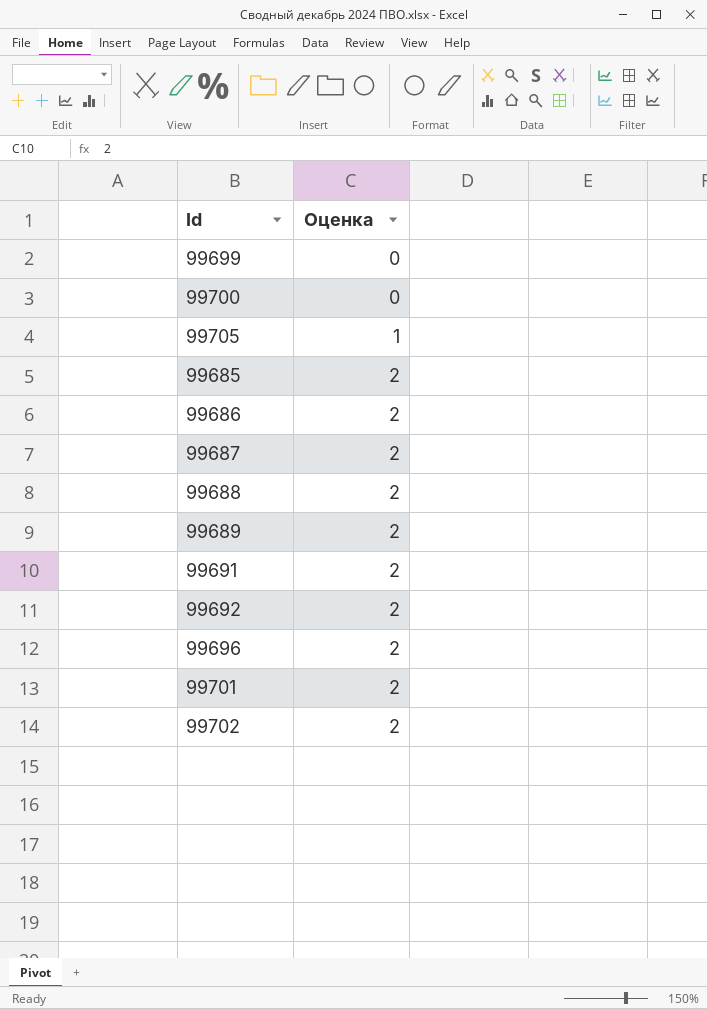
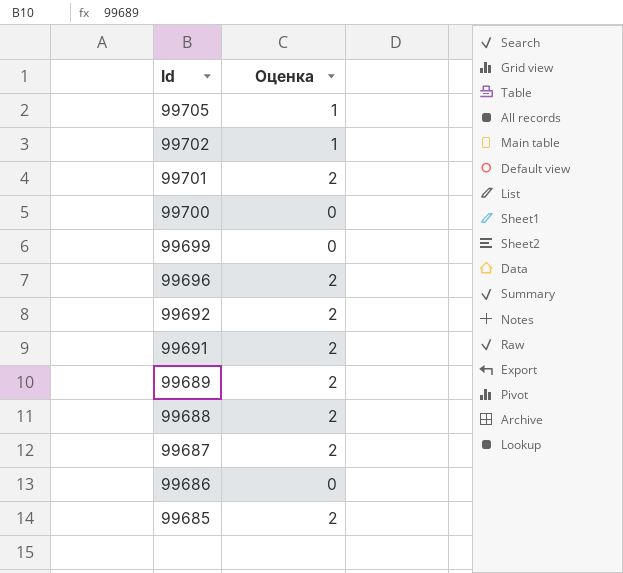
row order: Оценка ascending -> Id descending
99702 | Оценка: 2 -> 1
99686 | Оценка: 2 -> 0

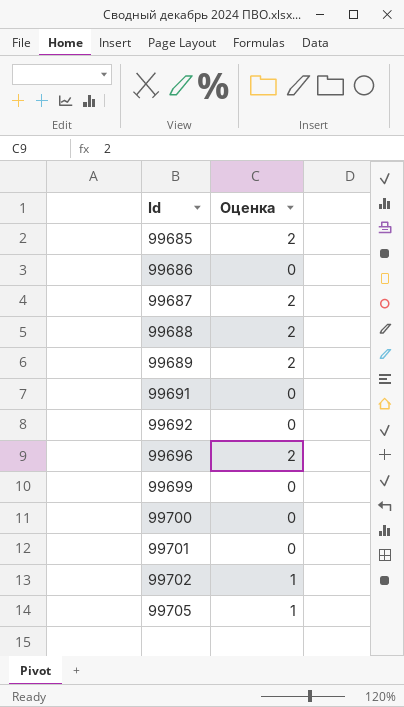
row order: Id descending -> Id ascending
99691 | Оценка: 2 -> 0
99692 | Оценка: 2 -> 0
99701 | Оценка: 2 -> 0

